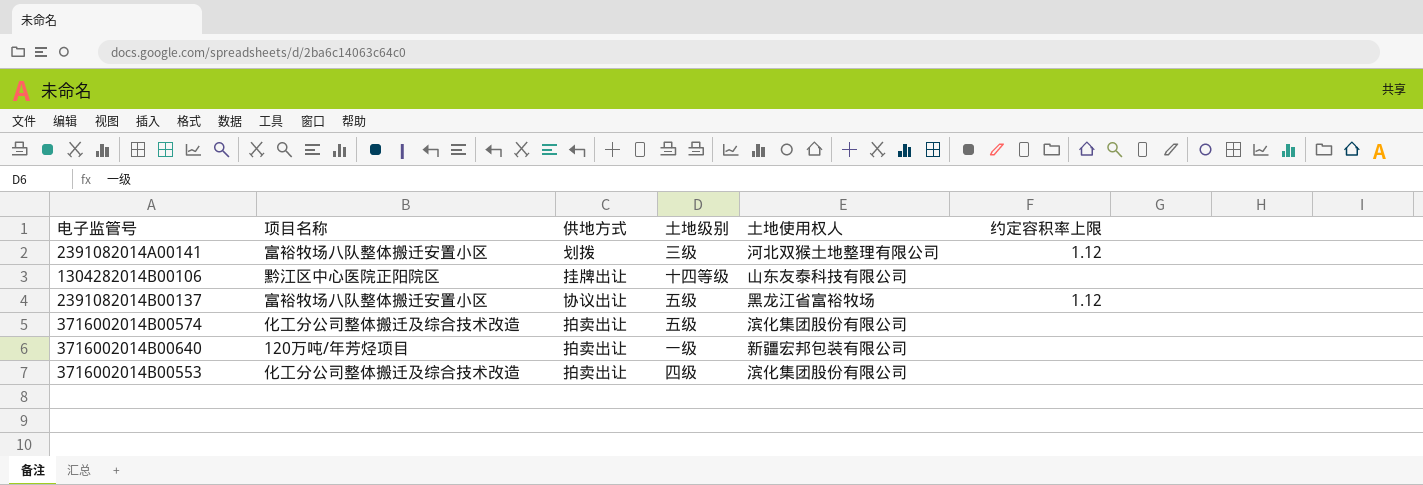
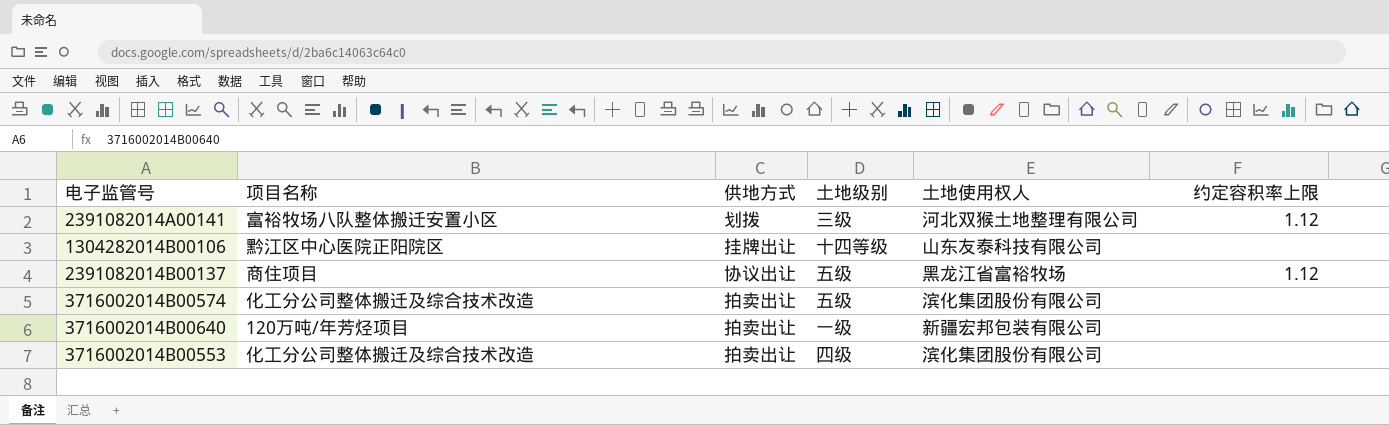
2391082014B00137 | 项目名称: 富裕牧场八队整体搬迁安置小区 -> 商住项目

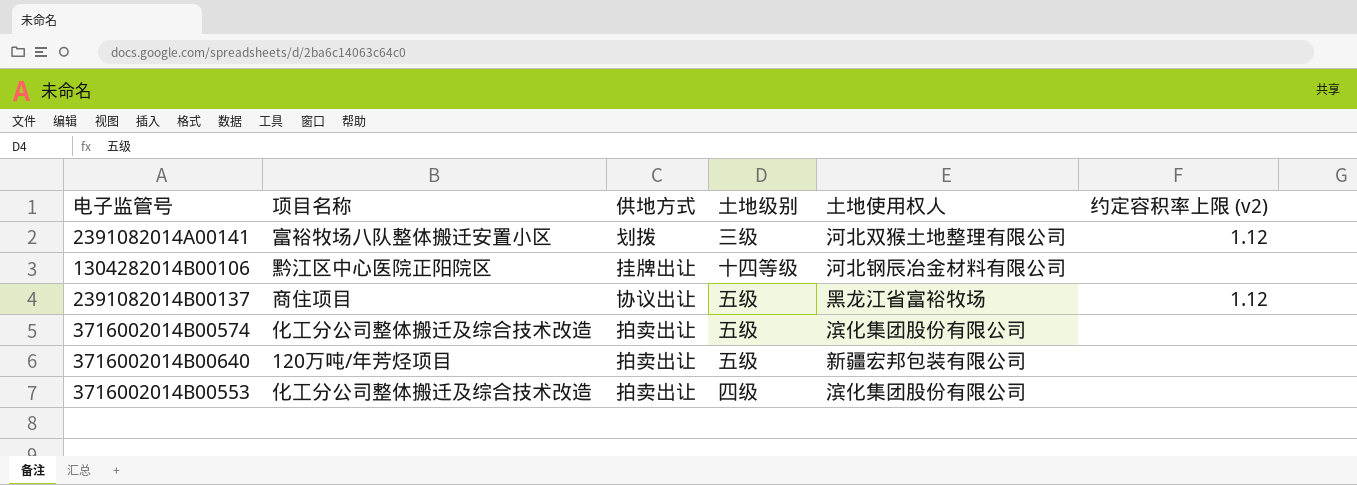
column name: 约定容积率上限 -> 约定容积率上限 (v2)
1304282014B00106 | 土地使用权人: 山东友泰科技有限公司 -> 河北钢辰冶金材料有限公司
3716002014B00640 | 土地级别: 一级 -> 五级

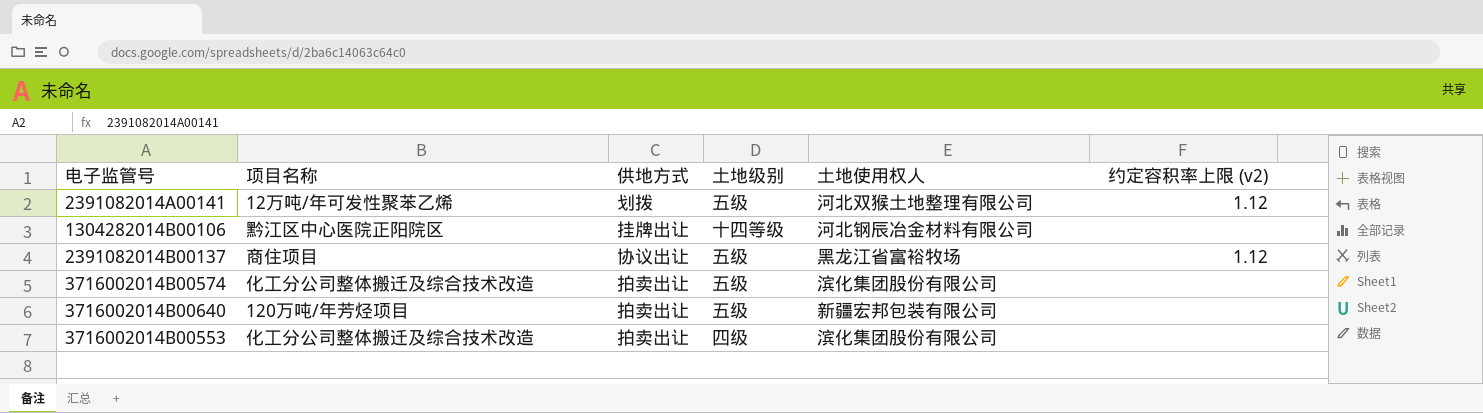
2391082014A00141 | 项目名称: 富裕牧场八队整体搬迁安置小区 -> 12万吨/年可发性聚苯乙烯
2391082014A00141 | 土地级别: 三级 -> 五级

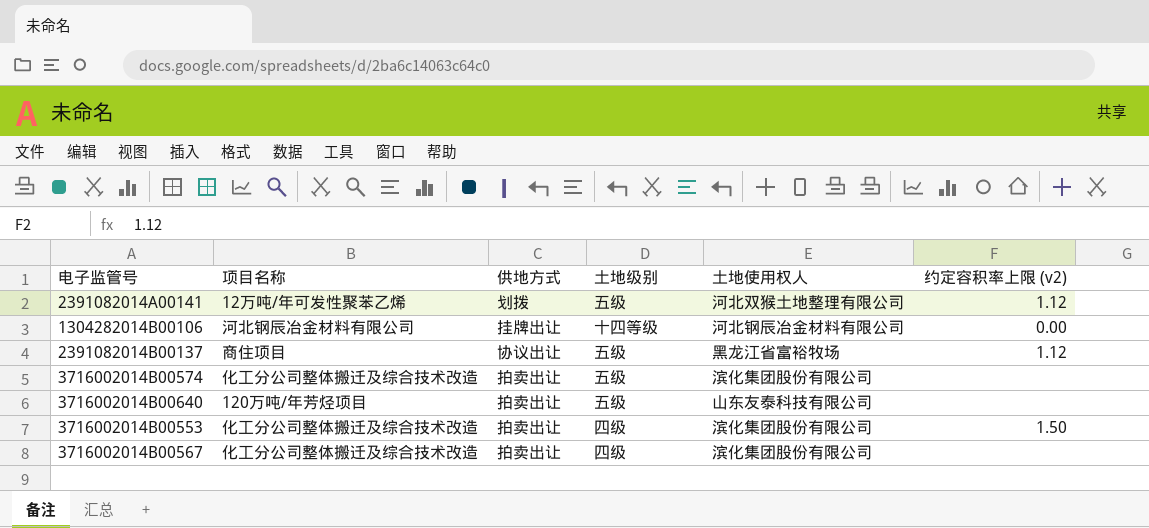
1304282014B00106 | 项目名称: 黔江区中心医院正阳院区 -> 河北钢辰冶金材料有限公司
1304282014B00106 | 约定容积率上限 (v2): none -> 0.00
3716002014B00640 | 土地使用权人: 新疆宏邦包装有限公司 -> 山东友泰科技有限公司
3716002014B00553 | 约定容积率上限 (v2): none -> 1.50
row 3716002014B00567: none -> 化工分公司整体搬迁及综合技术改造 | 拍卖出让 | 四级 | 滨化集团股份有限公司 | none

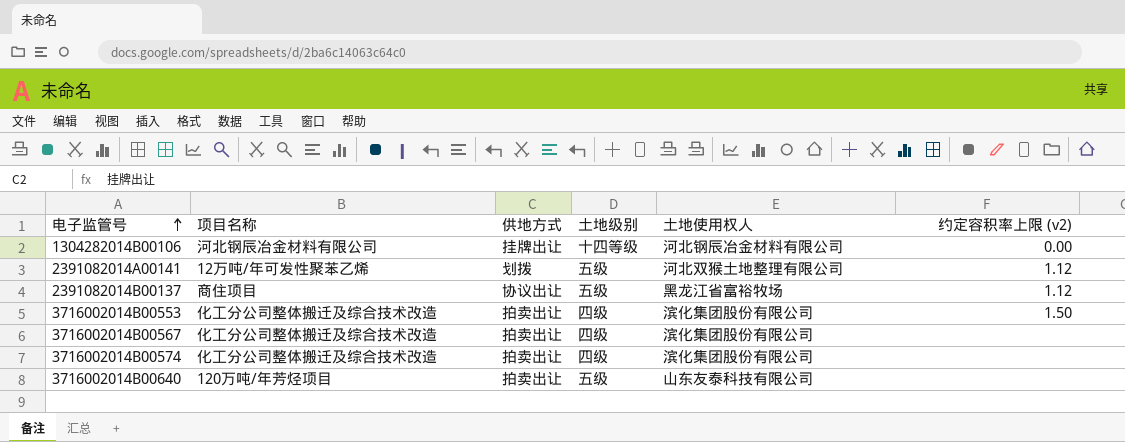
row order: none -> 电子监管号 ascending
3716002014B00574 | 土地级别: 五级 -> 四级

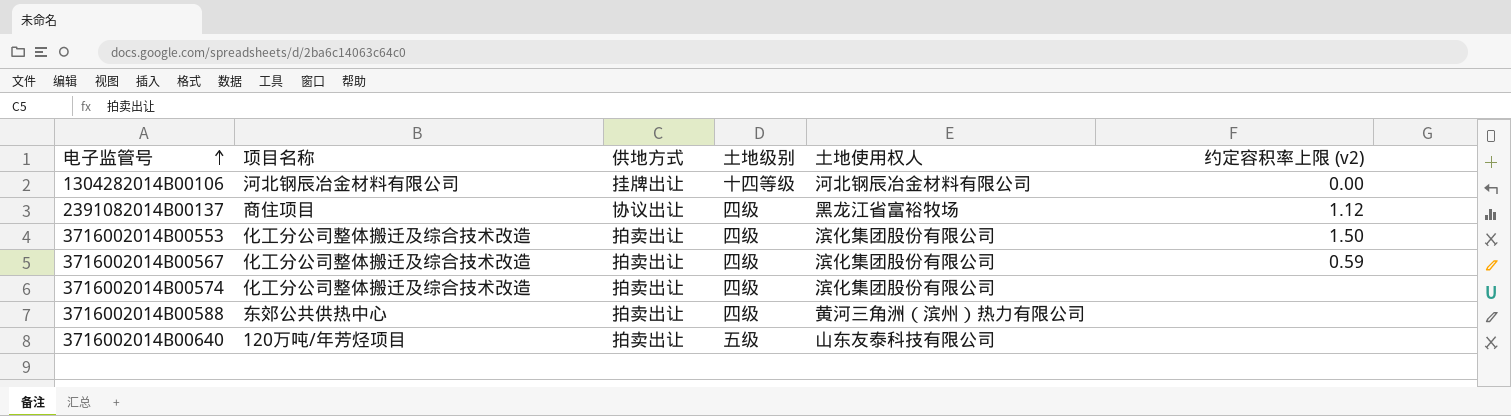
row 2391082014A00141: 12万吨/年可发性聚苯乙烯 | 划拨 | 五级 | 河北双猴土地整理有限公司 | 1.12 -> none
2391082014B00137 | 土地级别: 五级 -> 四级
3716002014B00567 | 约定容积率上限 (v2): none -> 0.59
row 3716002014B00588: none -> 东郊公共供热中心 | 拍卖出让 | 四级 | 黄河三角洲（滨州）热力有限公司 | none

